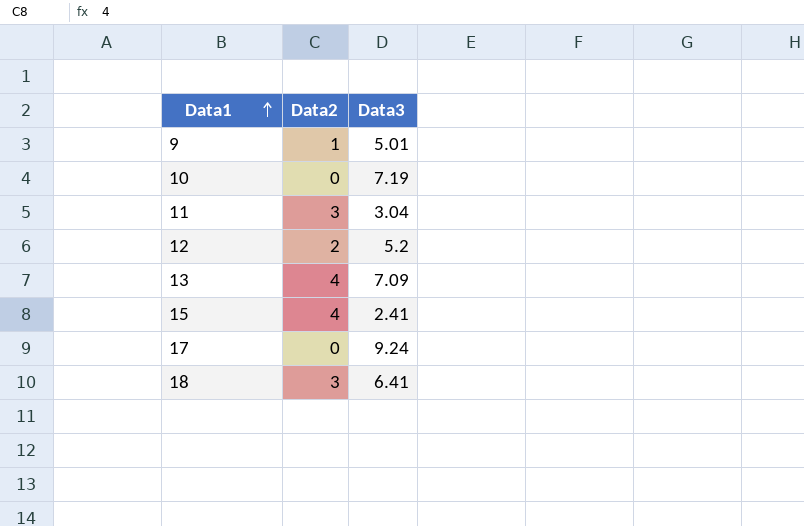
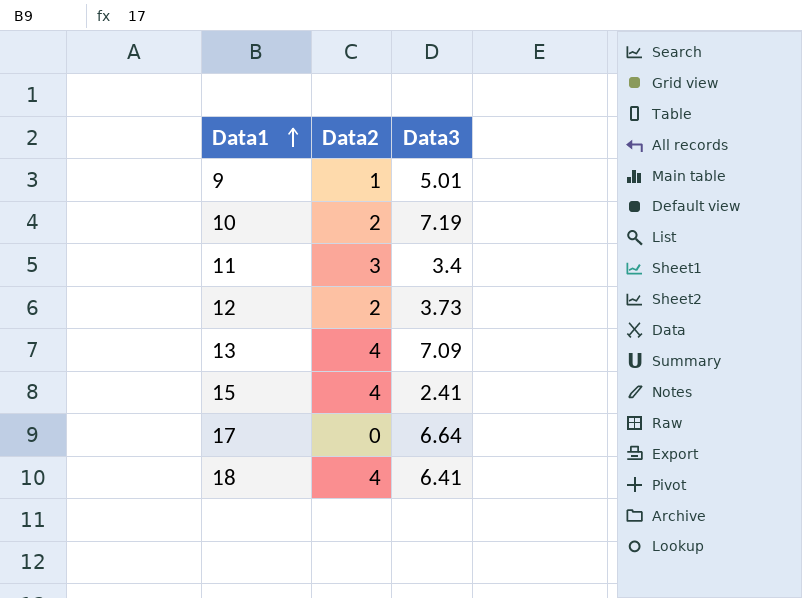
10 | Data2: 0 -> 2
11 | Data3: 3.04 -> 3.4
12 | Data3: 5.2 -> 3.73
17 | Data3: 9.24 -> 6.64
18 | Data2: 3 -> 4

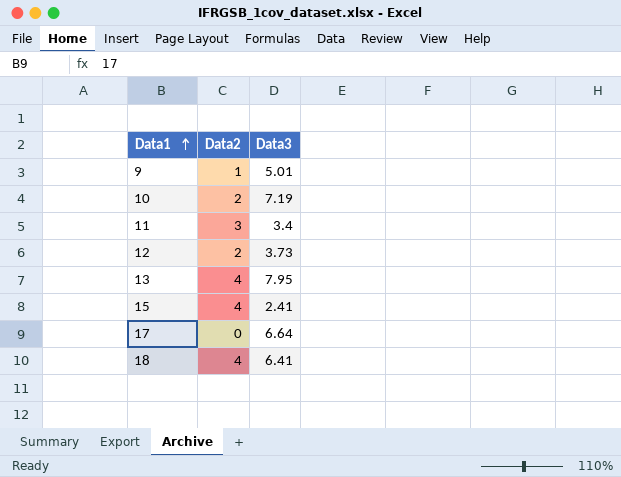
13 | Data3: 7.09 -> 7.95

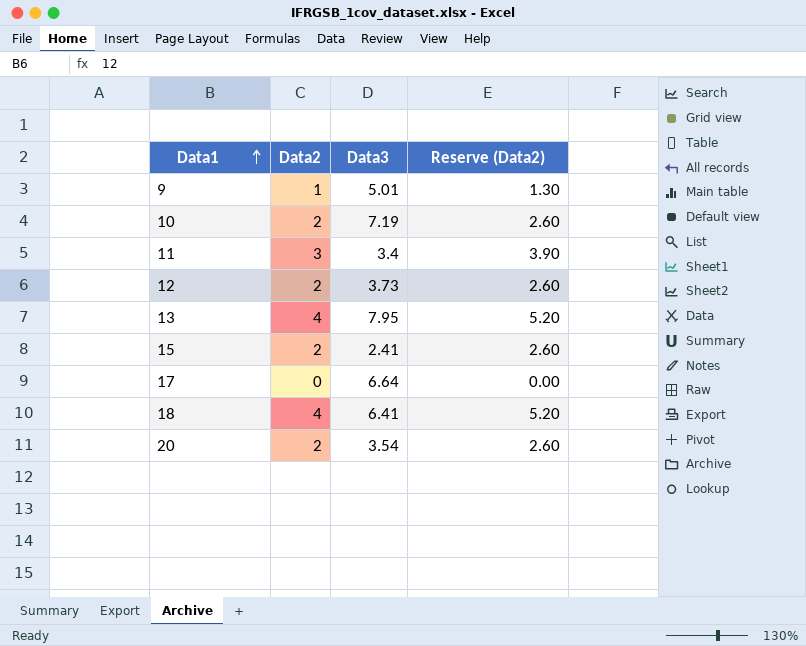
column Reserve (Data2) | formula: none -> [Data2] * 1.3
15 | Data2: 4 -> 2
row 20: none -> 2 | 3.54 | 2.60

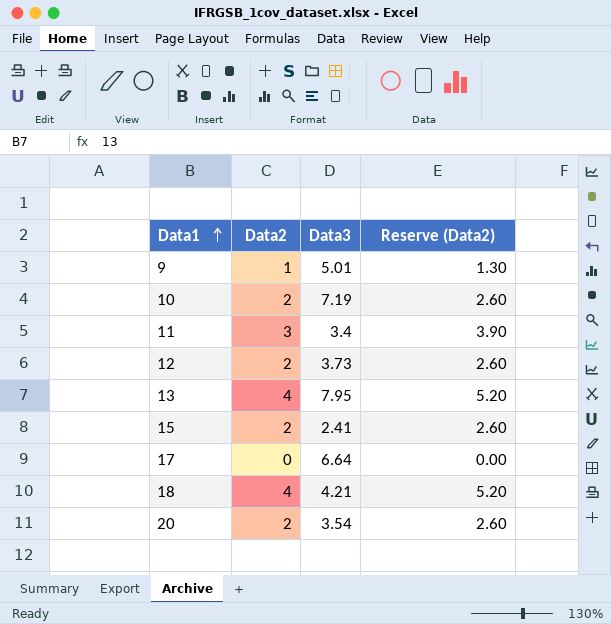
18 | Data3: 6.41 -> 4.21

